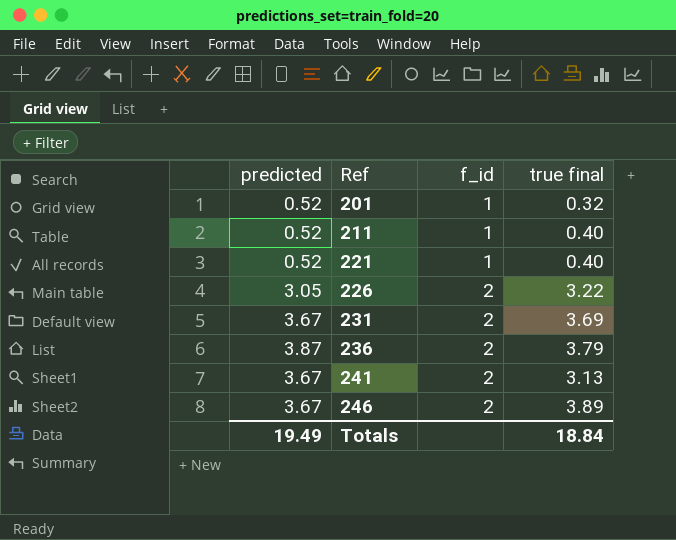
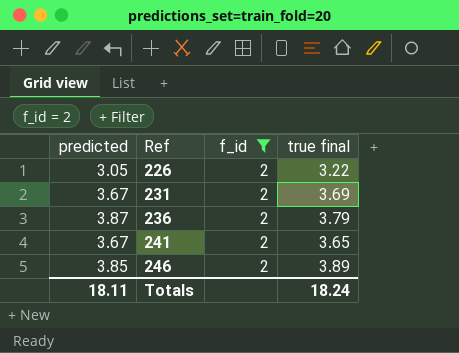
filter: none -> f_id = 2
241 | true final: 3.13 -> 3.65
246 | predicted: 3.67 -> 3.85
Totals | predicted: 19.49 -> 18.11
Totals | true final: 18.84 -> 18.24

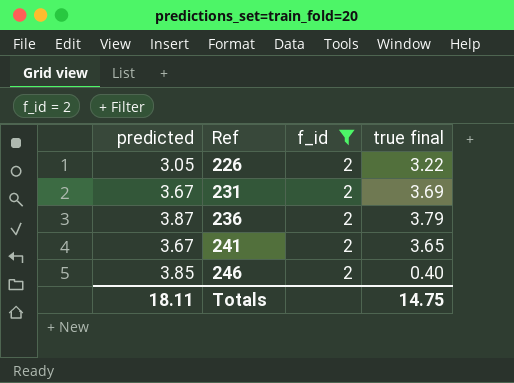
246 | true final: 3.89 -> 0.40
Totals | true final: 18.24 -> 14.75

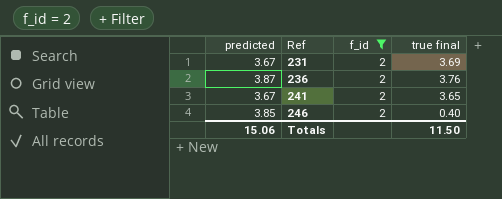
row 226: 3.05 | 2 | 3.22 -> none
236 | true final: 3.79 -> 3.76
Totals | predicted: 18.11 -> 15.06
Totals | true final: 14.75 -> 11.50

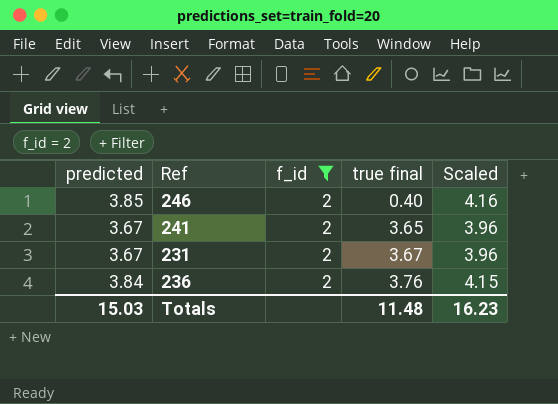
row order: Ref ascending -> true final ascending
column Scaled | formula: none -> [predicted] * 1.08
231 | true final: 3.69 -> 3.67
236 | predicted: 3.87 -> 3.84
Totals | predicted: 15.06 -> 15.03
Totals | true final: 11.50 -> 11.48

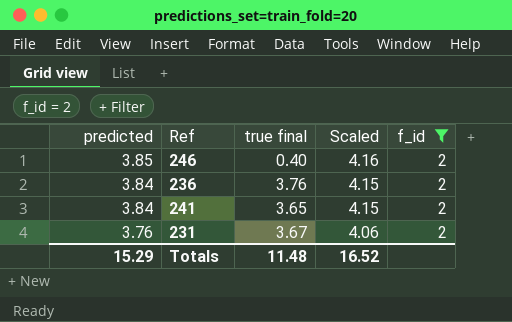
row order: true final ascending -> predicted descending
column f_id | position: 3 -> 5
241 | predicted: 3.67 -> 3.84
241 | Scaled: 3.96 -> 4.15
231 | predicted: 3.67 -> 3.76
231 | Scaled: 3.96 -> 4.06
Totals | predicted: 15.03 -> 15.29
Totals | Scaled: 16.23 -> 16.52

